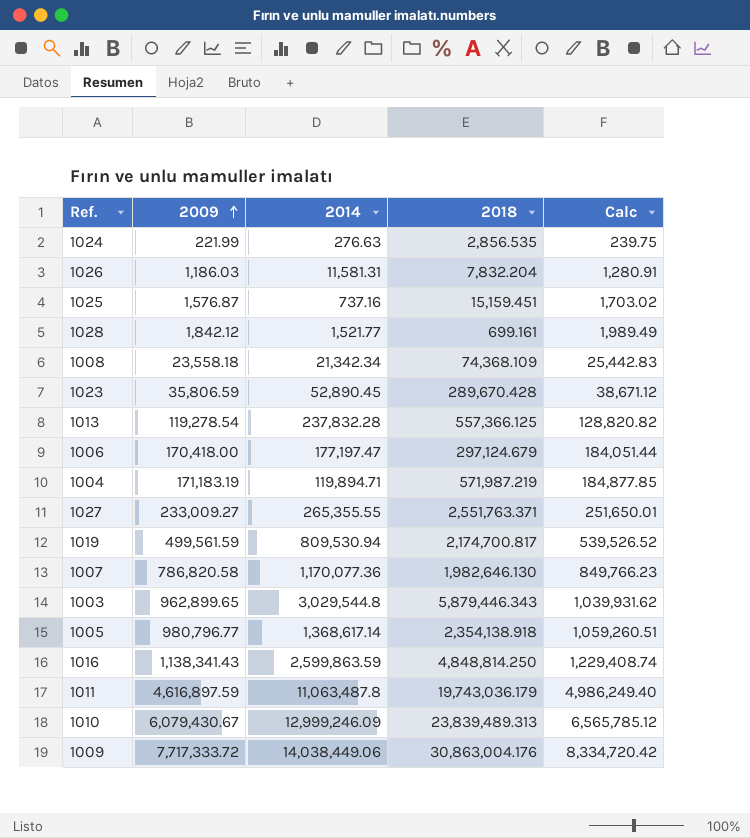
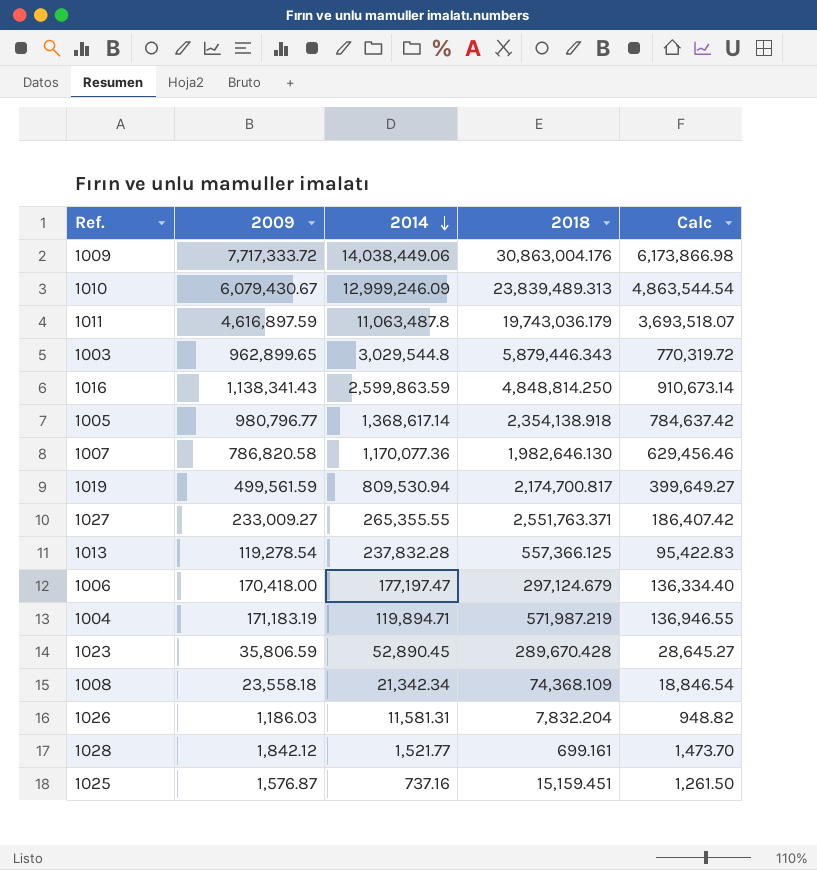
row order: 2009 ascending -> 2014 descending
column Calc | formula: [2009] * 1.08 -> [2009] * 0.8
row 1024: 221.99 | 276.63 | 2,856.535 | 239.75 -> none

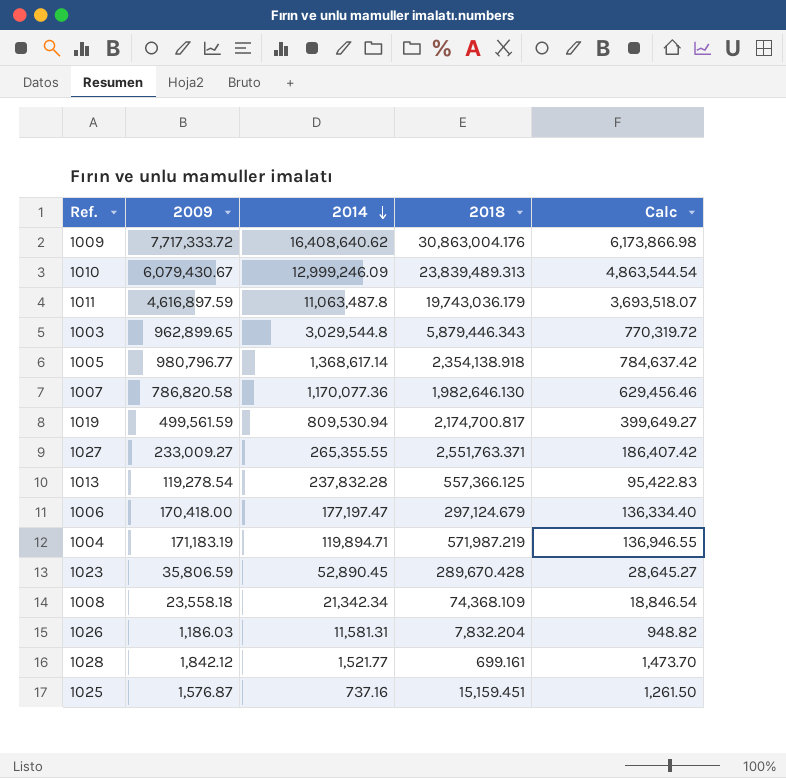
row 1016: 1,138,341.43 | 2,599,863.59 | 4,848,814.250 | 910,673.14 -> none
1009 | 2014: 14,038,449.06 -> 16,408,640.62

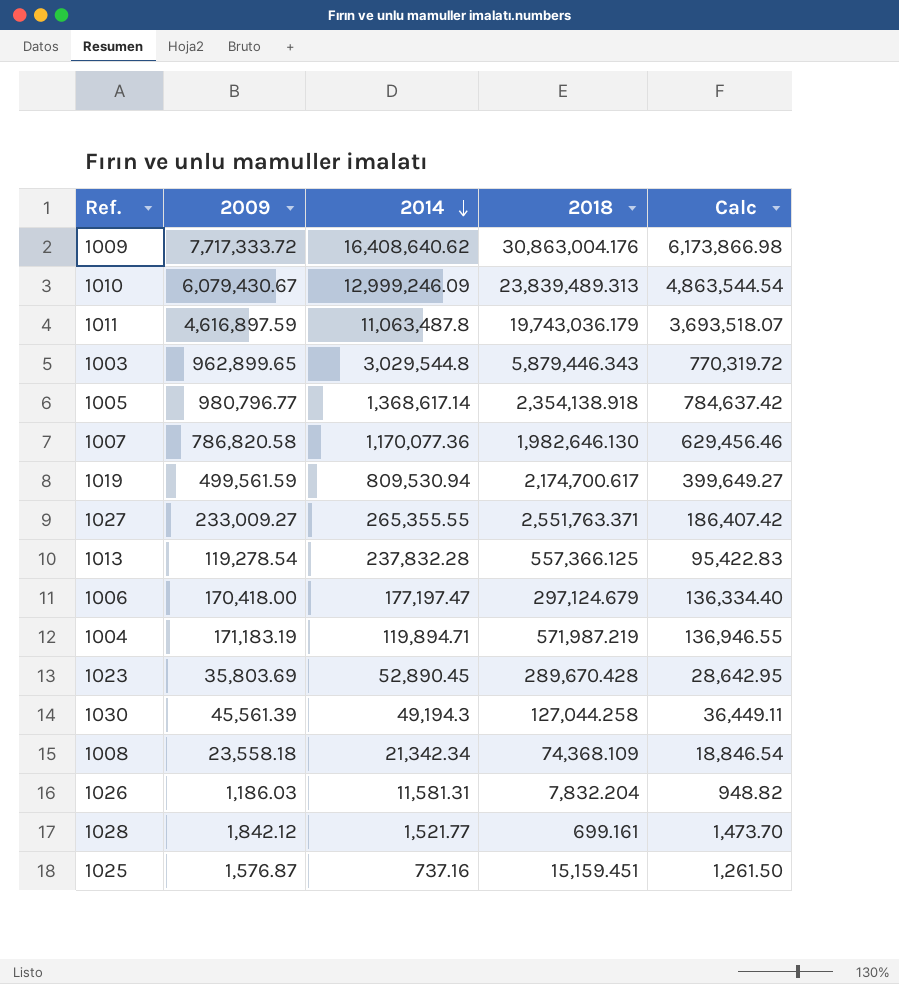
1019 | 2018: 2,174,700.817 -> 2,174,700.617
1023 | 2009: 35,806.59 -> 35,803.69
1023 | Calc: 28,645.27 -> 28,642.95
row 1030: none -> 45,561.39 | 49,194.3 | 127,044.258 | 36,449.11

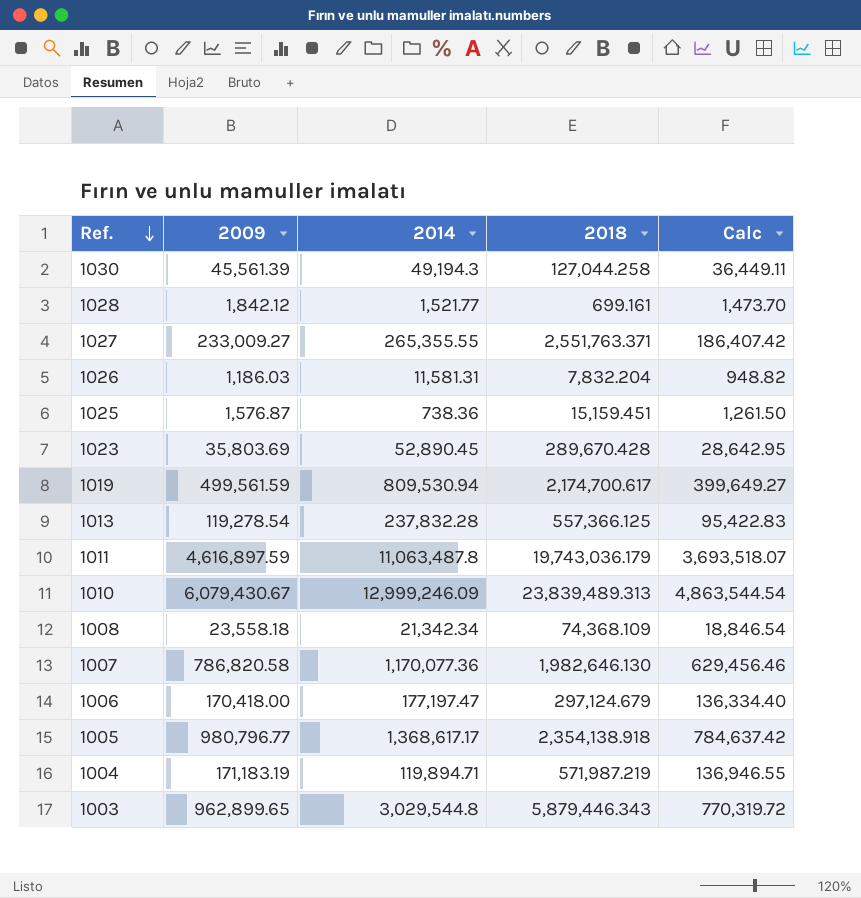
row order: 2014 descending -> Ref. descending
row 1009: 7,717,333.72 | 16,408,640.62 | 30,863,004.176 | 6,173,866.98 -> none
1025 | 2014: 737.16 -> 738.36
1005 | 2014: 1,368,617.14 -> 1,368,617.17

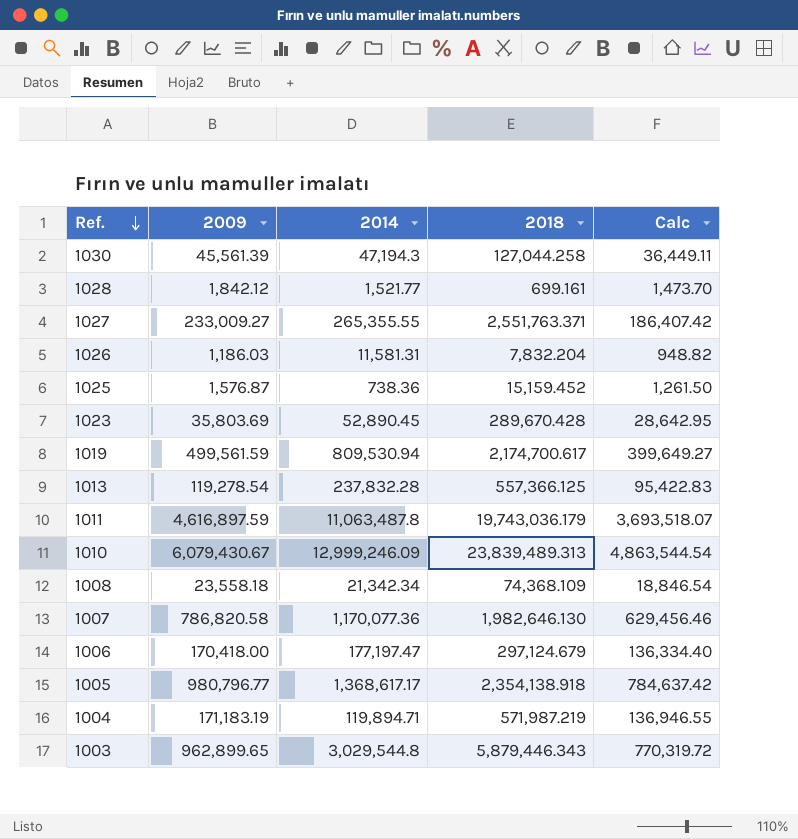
1030 | 2014: 49,194.3 -> 47,194.3
1025 | 2018: 15,159.451 -> 15,159.452

